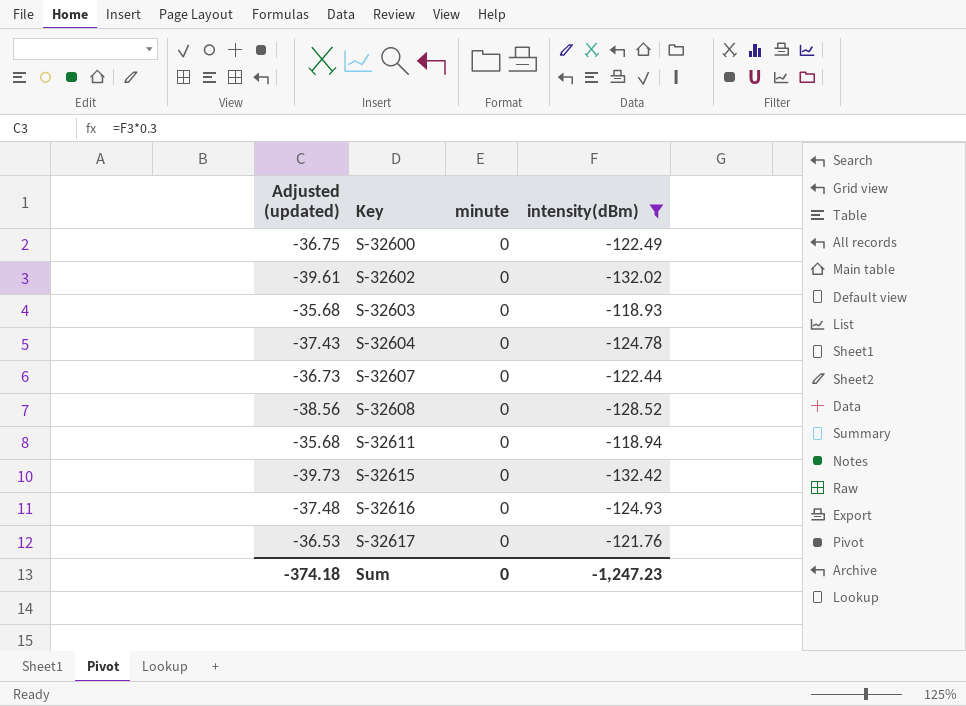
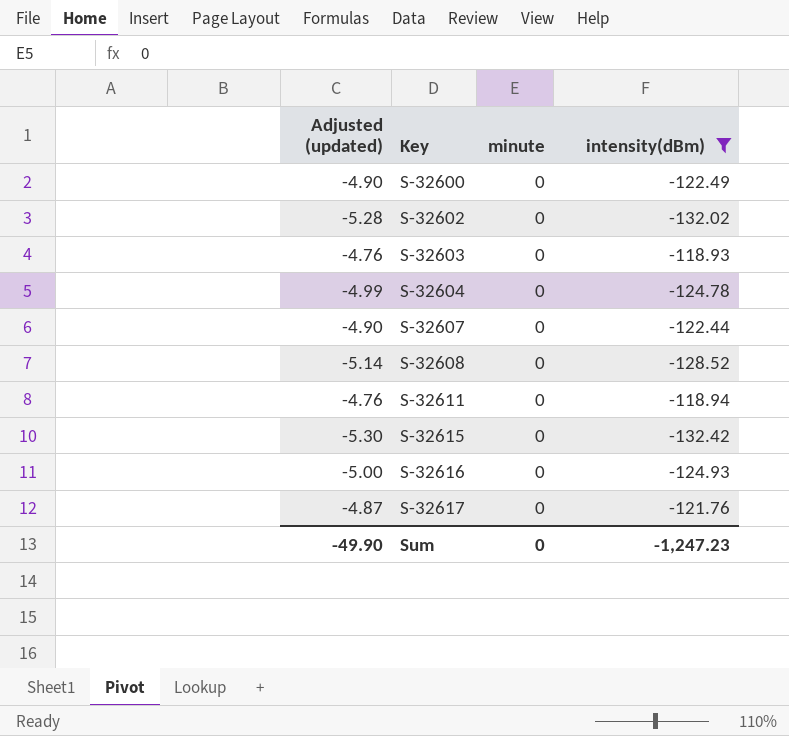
column Adjusted (updated) | formula: [intensity(dBm)] * 0.3 -> [intensity(dBm)] * 0.04
Sum | Adjusted (updated): -374.18 -> -49.90

